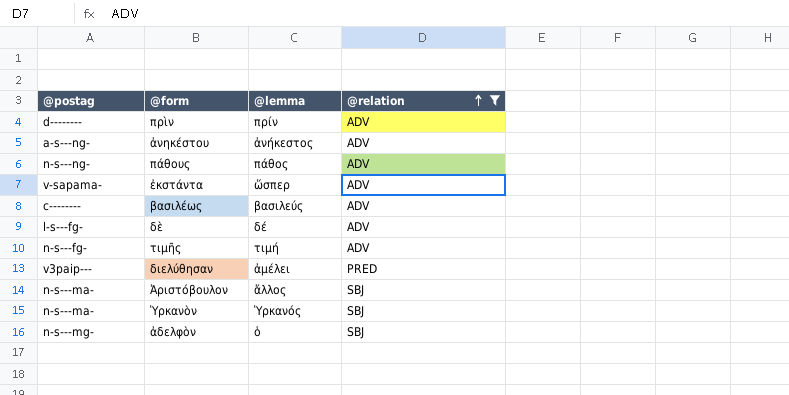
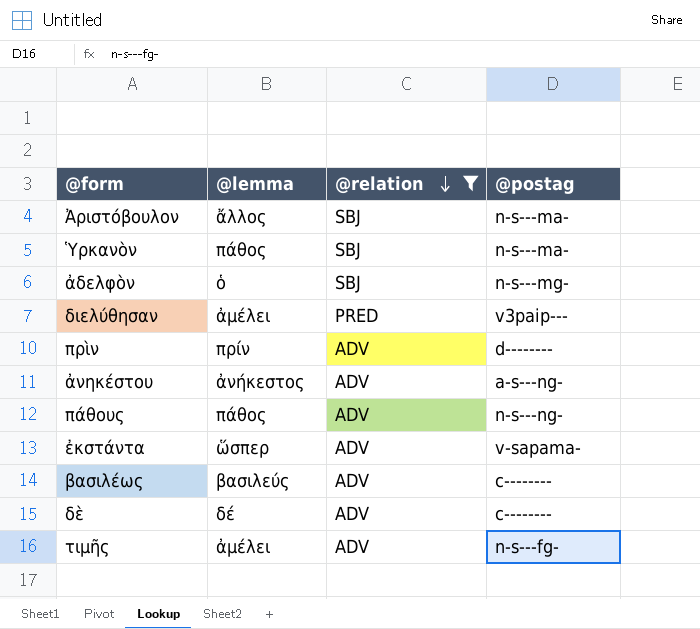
row order: @relation ascending -> @relation descending
column @postag | position: 1 -> 4
Ὑρκανὸν | @lemma: Ὑρκανός -> πάθος
δὲ | @postag: l-s---fg- -> c--------
τιμῆς | @lemma: τιμή -> ἀμέλει

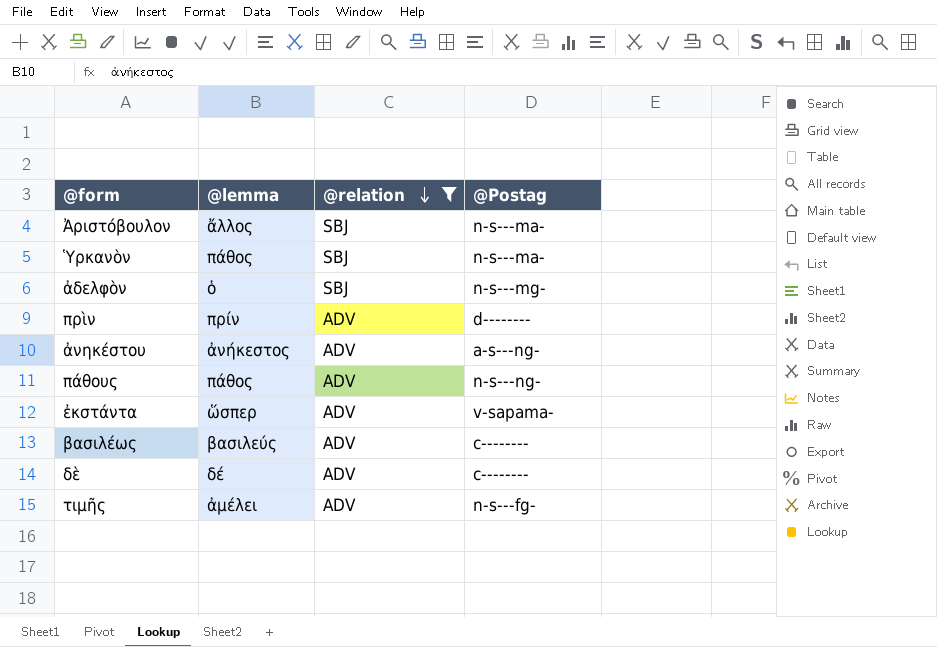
column name: @postag -> @Postag
row διελύθησαν: ἀμέλει | PRED | v3paip--- -> none

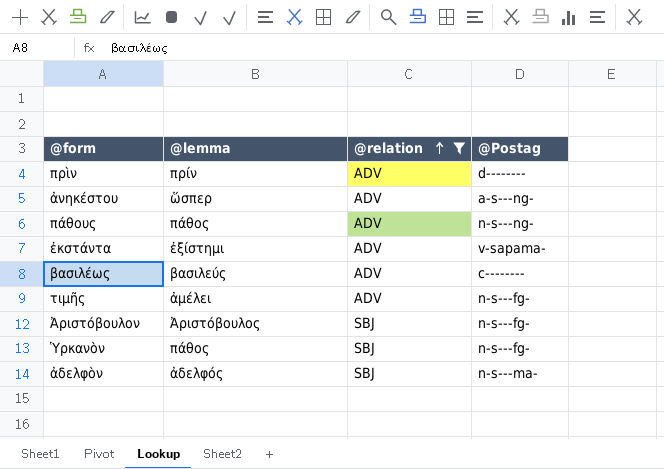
row order: @relation descending -> @relation ascending
row δὲ: δέ | ADV | c-------- -> none
ἀνηκέστου | @lemma: ἀνήκεστος -> ὥσπερ
ἐκστάντα | @lemma: ὥσπερ -> ἐξίστημι
Ἀριστόβουλον | @lemma: ἄλλος -> Ἀριστόβουλος
Ἀριστόβουλον | @Postag: n-s---ma- -> n-s---fg-
Ὑρκανὸν | @Postag: n-s---ma- -> n-s---fg-
ἀδελφὸν | @lemma: ὁ -> ἀδελφός
ἀδελφὸν | @Postag: n-s---mg- -> n-s---ma-

